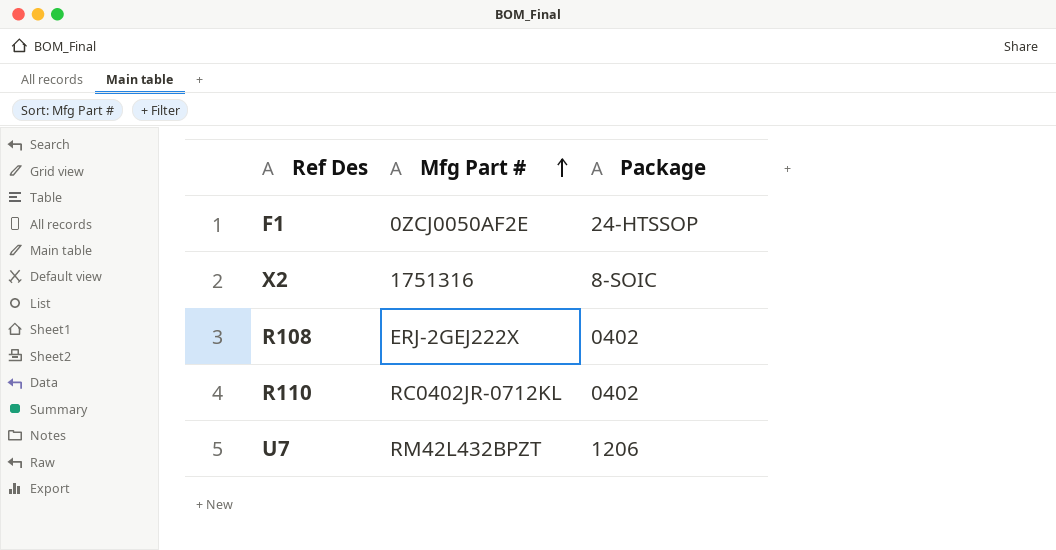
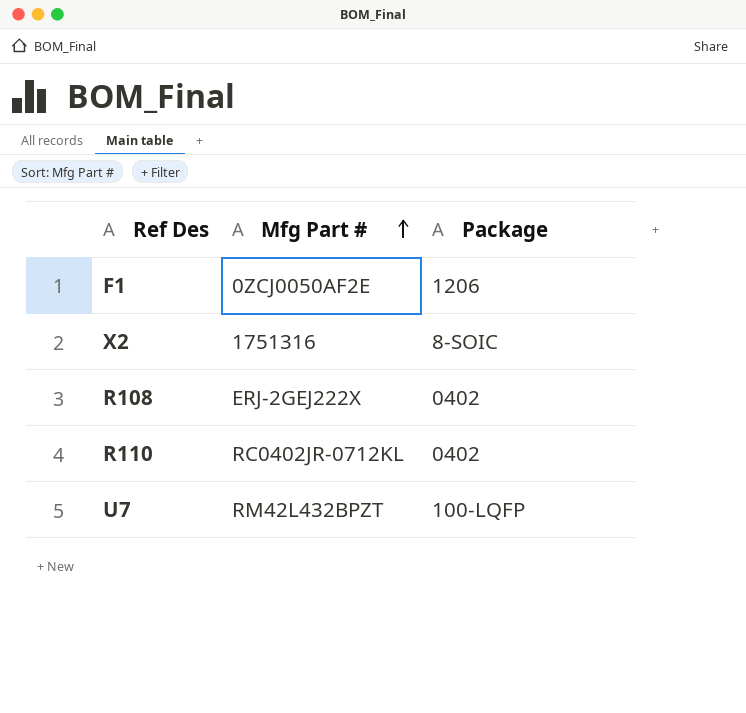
F1 | Package: 24-HTSSOP -> 1206
U7 | Package: 1206 -> 100-LQFP

